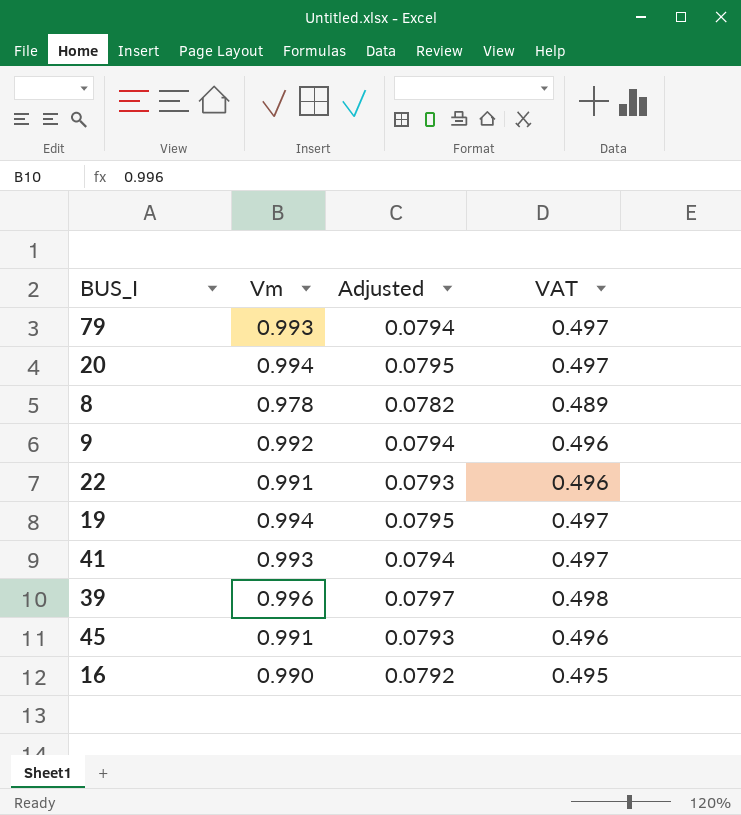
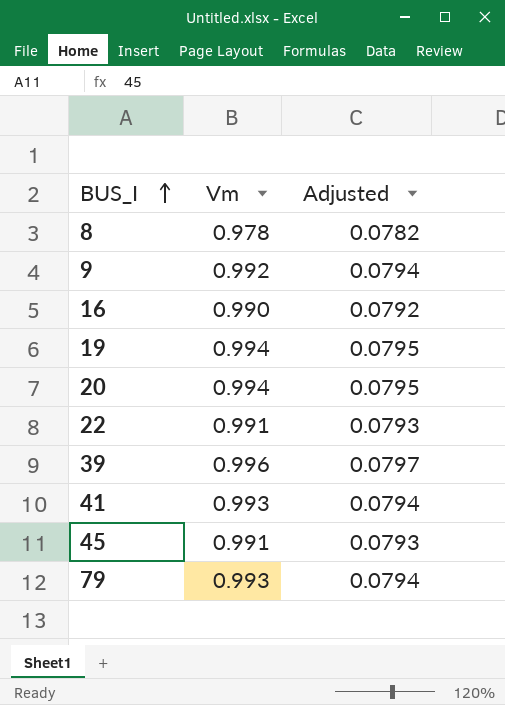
row order: none -> BUS_I ascending
column VAT | formula: [Vm] * 0.5 -> none

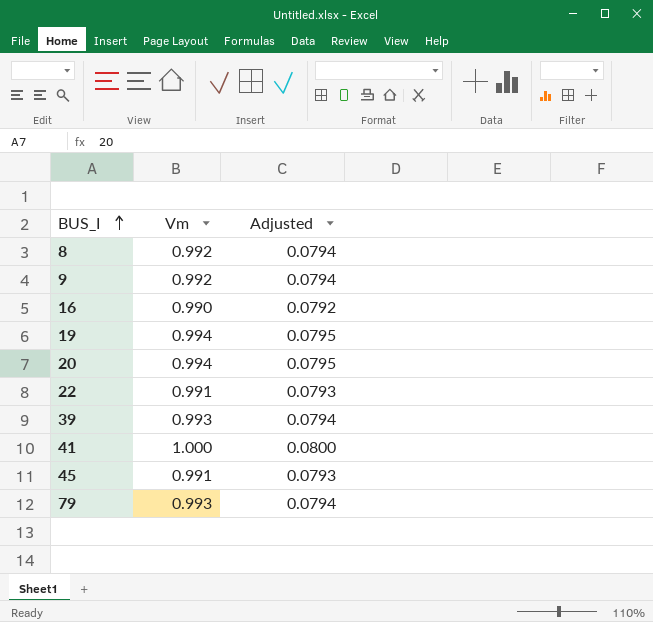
8 | Vm: 0.978 -> 0.992
8 | Adjusted: 0.0782 -> 0.0794
39 | Vm: 0.996 -> 0.993
39 | Adjusted: 0.0797 -> 0.0794
41 | Vm: 0.993 -> 1.000
41 | Adjusted: 0.0794 -> 0.0800

